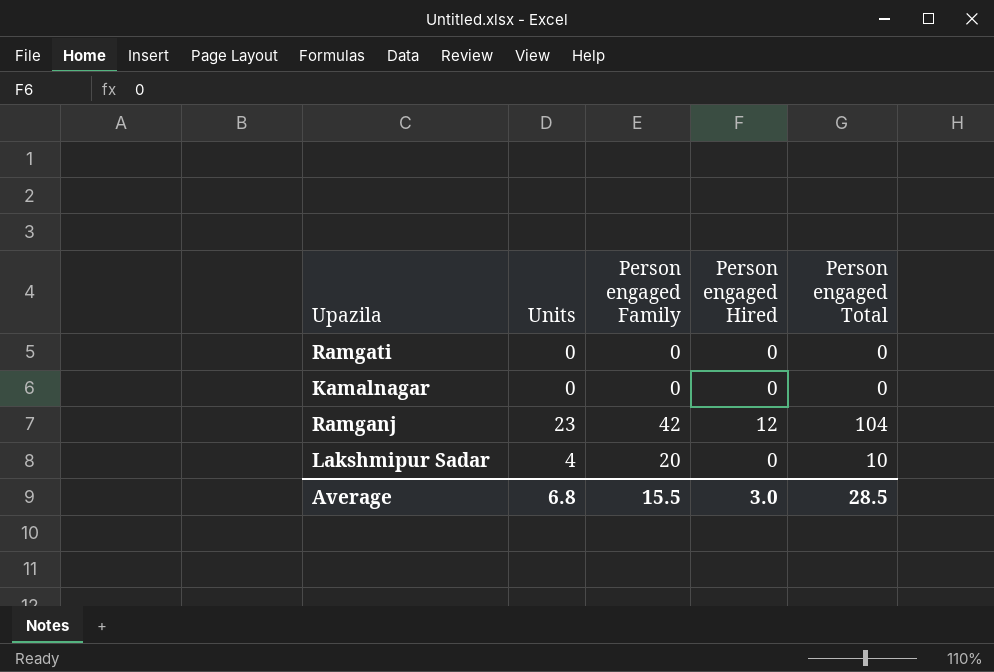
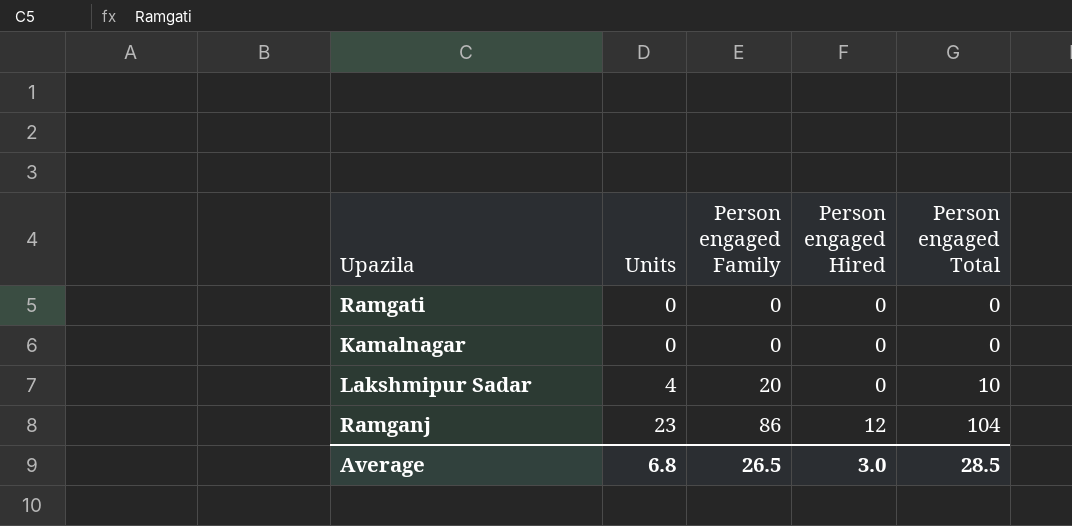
row order: none -> Units ascending
Ramganj | Person engaged Family: 42 -> 86
Average | Person engaged Family: 15.5 -> 26.5

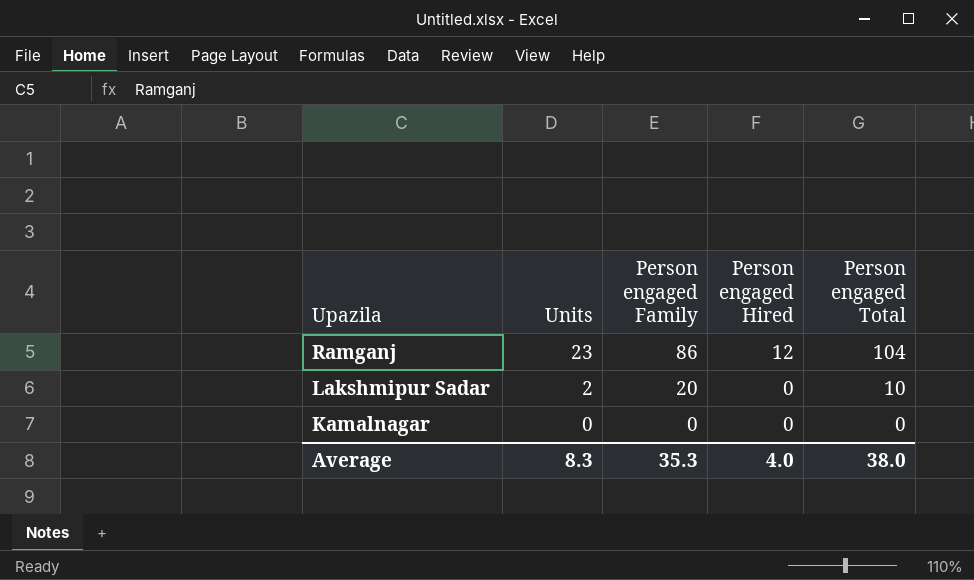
row order: Units ascending -> Upazila descending
row Ramgati: 0 | 0 | 0 | 0 -> none
Lakshmipur Sadar | Units: 4 -> 2
Average | Units: 6.8 -> 8.3
Average | Person engaged Family: 26.5 -> 35.3
Average | Person engaged Hired: 3.0 -> 4.0
Average | Person engaged Total: 28.5 -> 38.0

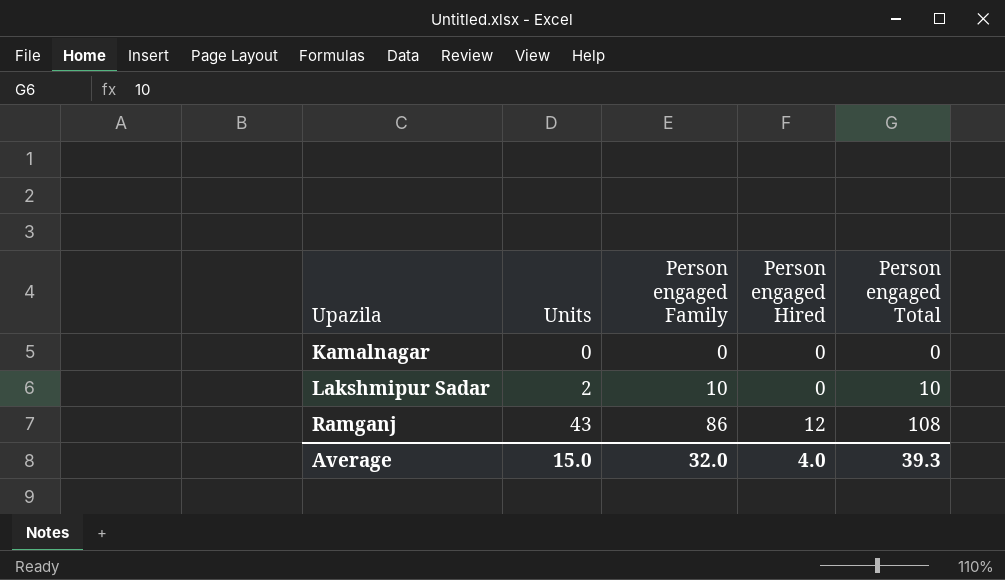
row order: Upazila descending -> Upazila ascending
Lakshmipur Sadar | Person engaged Family: 20 -> 10
Ramganj | Units: 23 -> 43
Ramganj | Person engaged Total: 104 -> 108
Average | Units: 8.3 -> 15.0
Average | Person engaged Family: 35.3 -> 32.0
Average | Person engaged Total: 38.0 -> 39.3

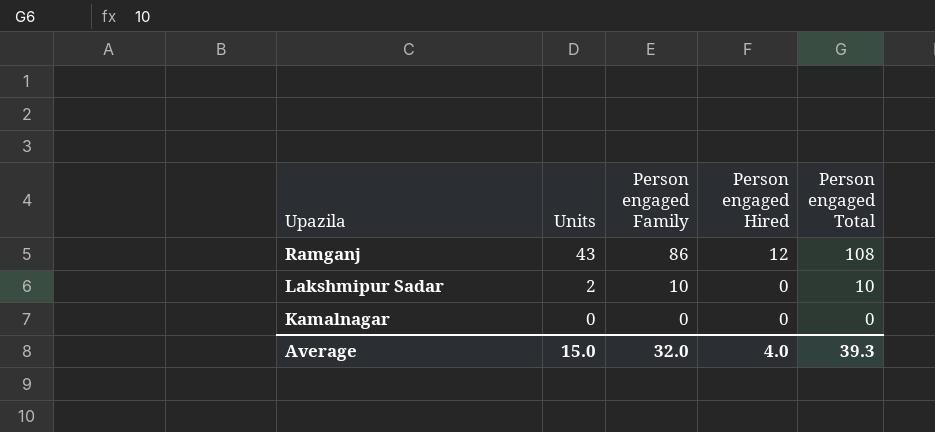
row order: Upazila ascending -> Upazila descending

